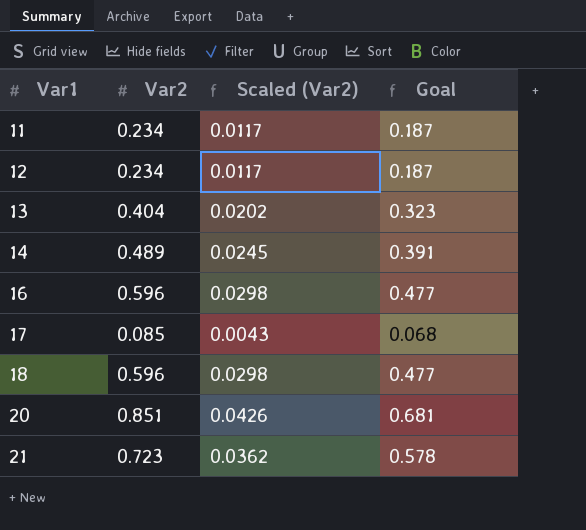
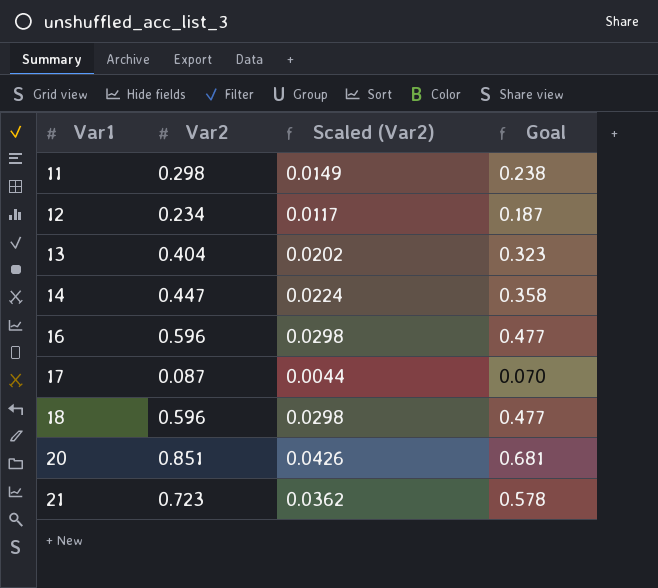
11 | Var2: 0.234 -> 0.298
11 | Scaled (Var2): 0.0117 -> 0.0149
11 | Goal: 0.187 -> 0.238
14 | Var2: 0.489 -> 0.447
14 | Scaled (Var2): 0.0245 -> 0.0224
14 | Goal: 0.391 -> 0.358
17 | Var2: 0.085 -> 0.087
17 | Scaled (Var2): 0.0043 -> 0.0044
17 | Goal: 0.068 -> 0.070

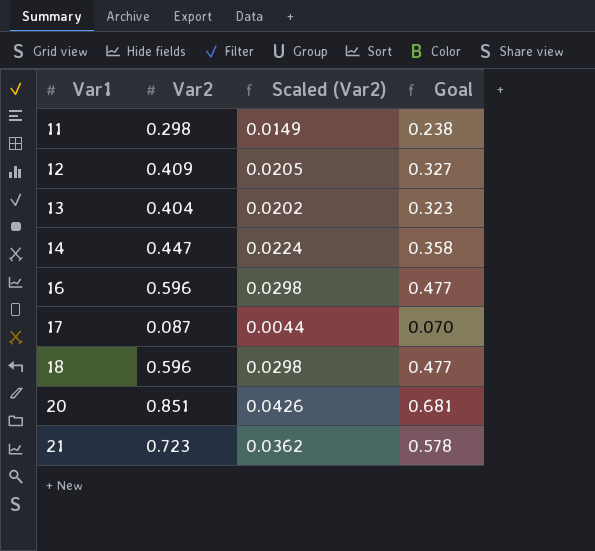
12 | Var2: 0.234 -> 0.409
12 | Scaled (Var2): 0.0117 -> 0.0205
12 | Goal: 0.187 -> 0.327

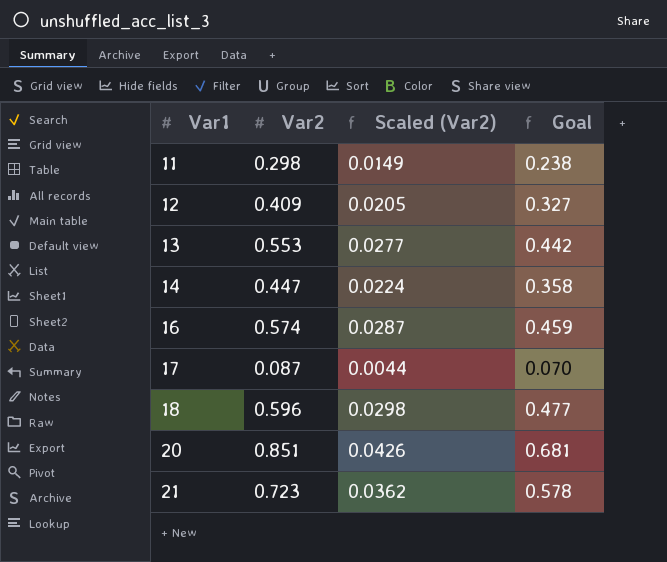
13 | Var2: 0.404 -> 0.553
13 | Scaled (Var2): 0.0202 -> 0.0277
13 | Goal: 0.323 -> 0.442
16 | Var2: 0.596 -> 0.574
16 | Scaled (Var2): 0.0298 -> 0.0287
16 | Goal: 0.477 -> 0.459

